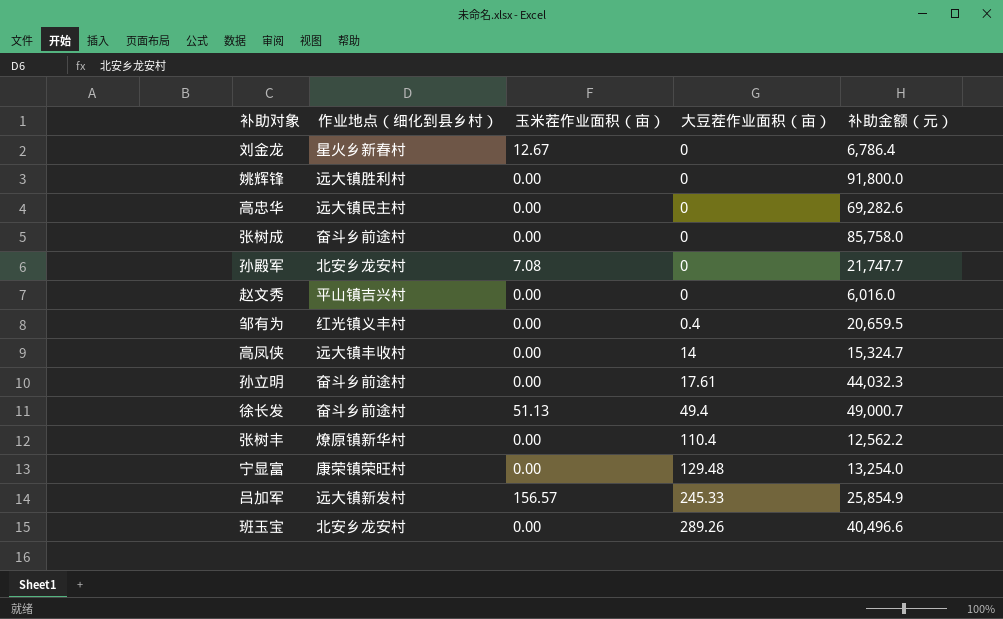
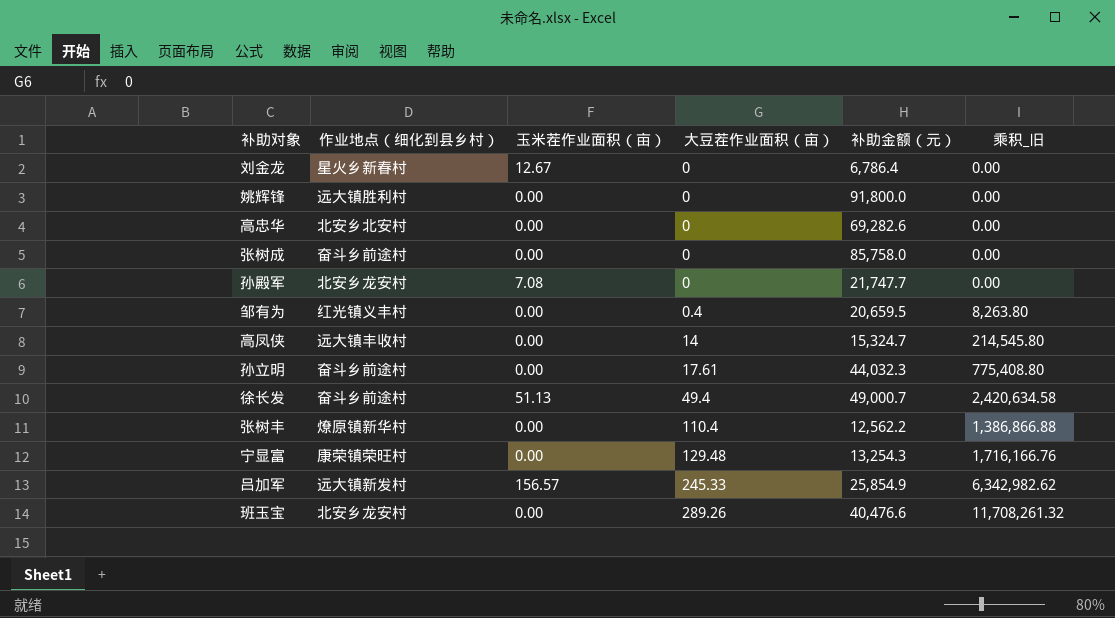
column 乘积_旧 | formula: none -> [大豆茬作业面积（亩）] * [补助金额（元）]
row 赵文秀: 平山镇吉兴村 | 0.00 | 0 | 6,016.0 -> none
高忠华 | 作业地点（细化到县乡村）: 远大镇民主村 -> 北安乡北安村
宁显富 | 补助金额（元）: 13,254.0 -> 13,254.3
班玉宝 | 补助金额（元）: 40,496.6 -> 40,476.6

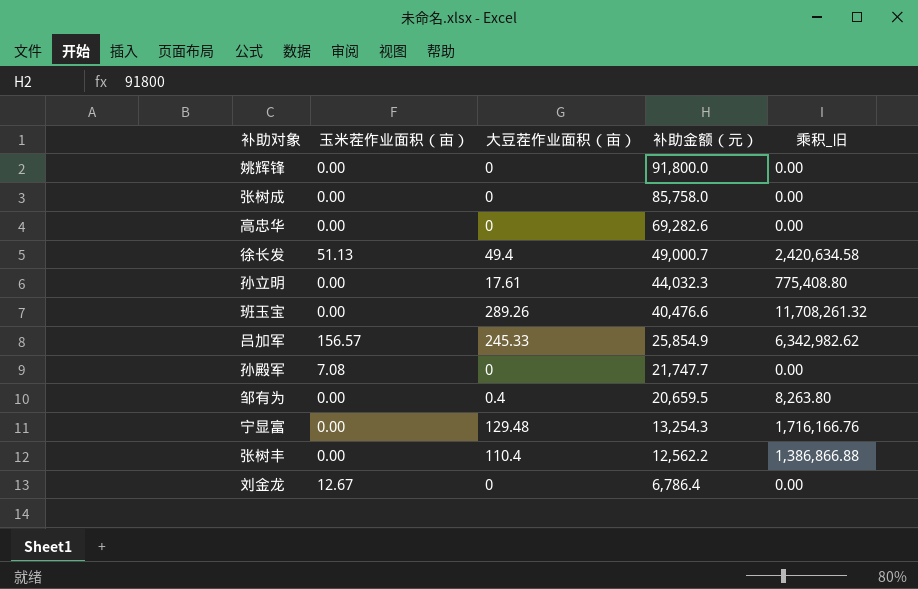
row order: 大豆茬作业面积（亩） ascending -> 补助金额（元） descending
column 作业地点（细化到县乡村） | position: 2 -> none
row 高凤侠: 远大镇丰收村 | 0.00 | 14 | 15,324.7 | 214,545.80 -> none

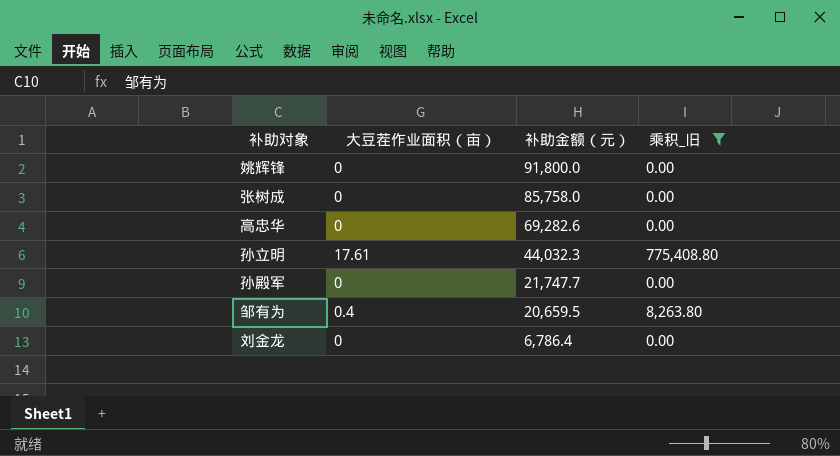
filter: none -> 乘积_旧 <= 775,408.80
column 玉米茬作业面积（亩） | position: 2 -> none

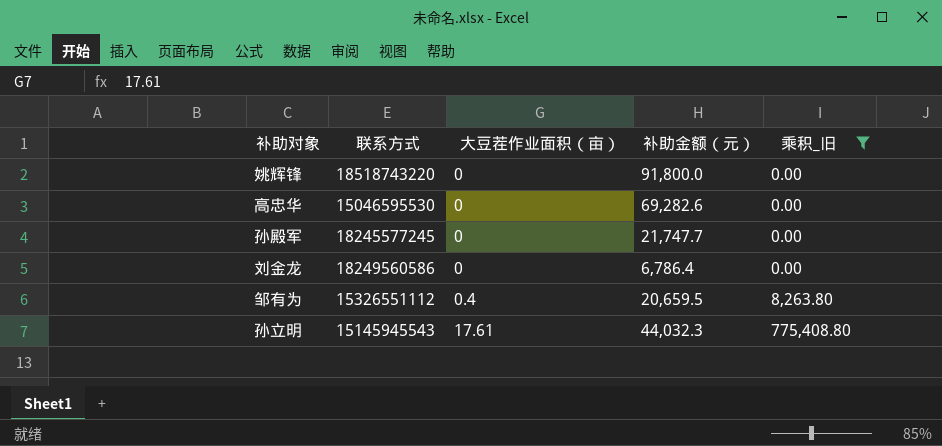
row order: 补助金额（元） descending -> 大豆茬作业面积（亩） ascending
column 联系方式 | position: none -> 2
row 张树成: 0 | 85,758.0 | 0.00 -> none

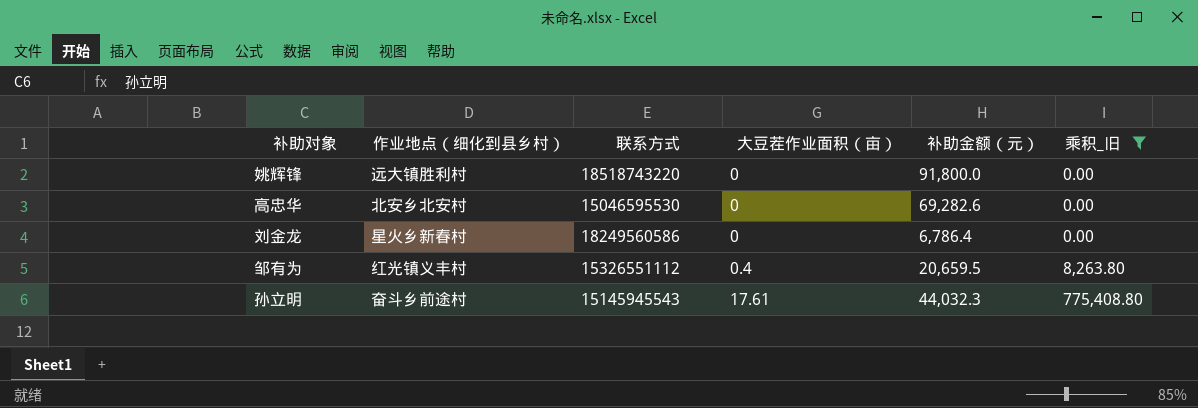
column 作业地点（细化到县乡村） | position: none -> 2
row 孙殿军: 18245577245 | 0 | 21,747.7 | 0.00 -> none

